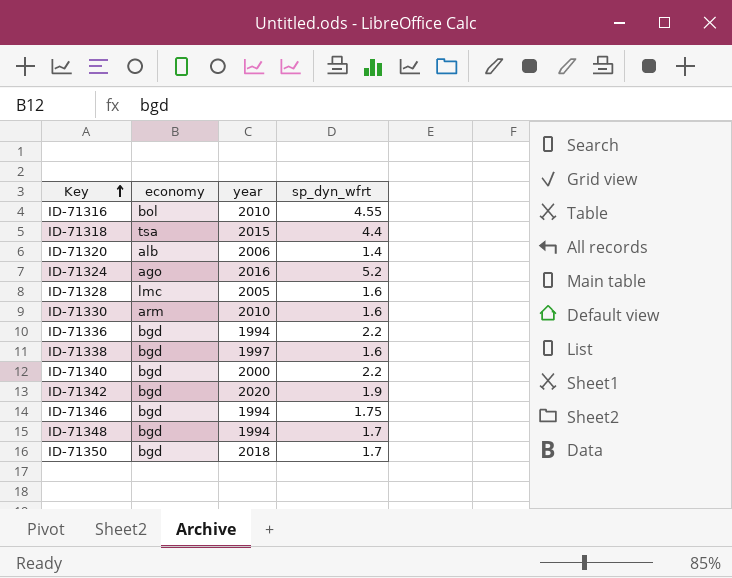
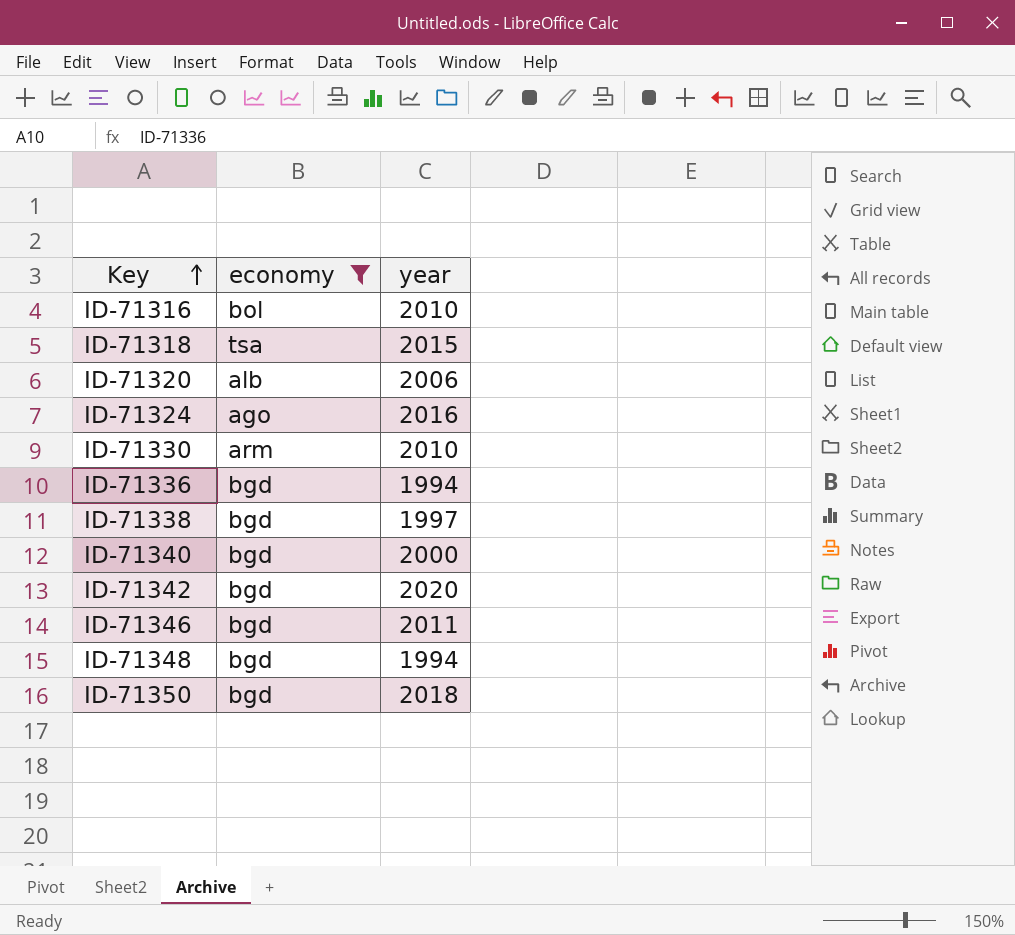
filter: none -> economy != lmc
column sp_dyn_wfrt | position: 4 -> none
ID-71346 | year: 1994 -> 2011

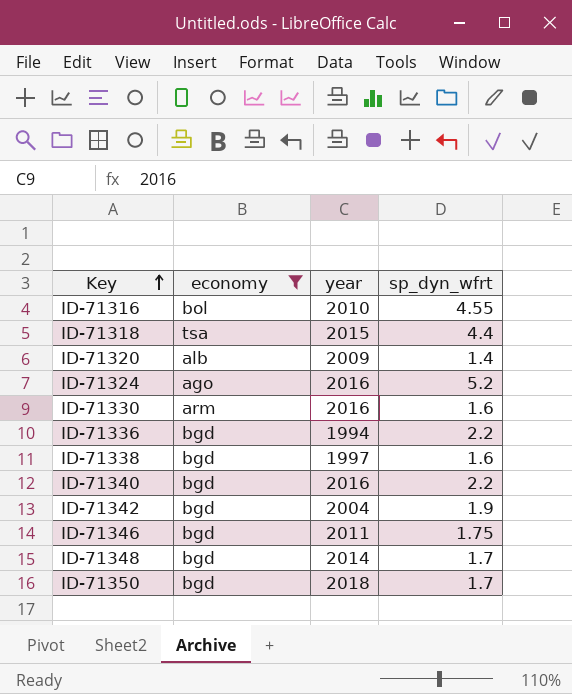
column sp_dyn_wfrt | position: none -> 4
ID-71320 | year: 2006 -> 2009
ID-71330 | year: 2010 -> 2016
ID-71340 | year: 2000 -> 2016
ID-71342 | year: 2020 -> 2004
ID-71348 | year: 1994 -> 2014

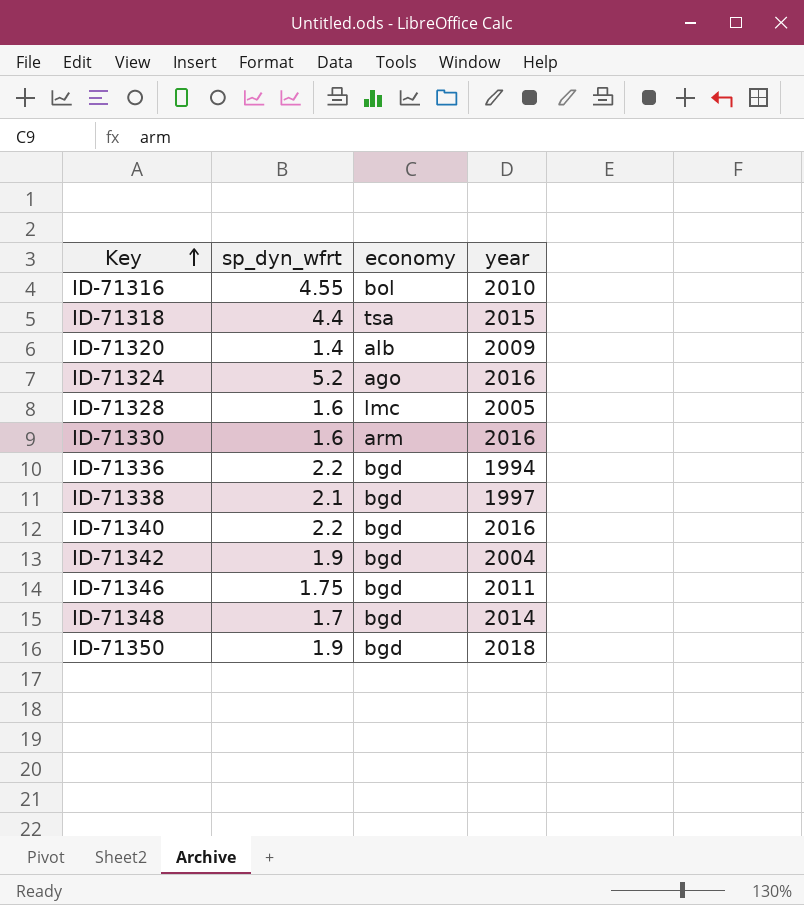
filter: economy != lmc -> none
column sp_dyn_wfrt | position: 4 -> 2
ID-71338 | sp_dyn_wfrt: 1.6 -> 2.1
ID-71350 | sp_dyn_wfrt: 1.7 -> 1.9

